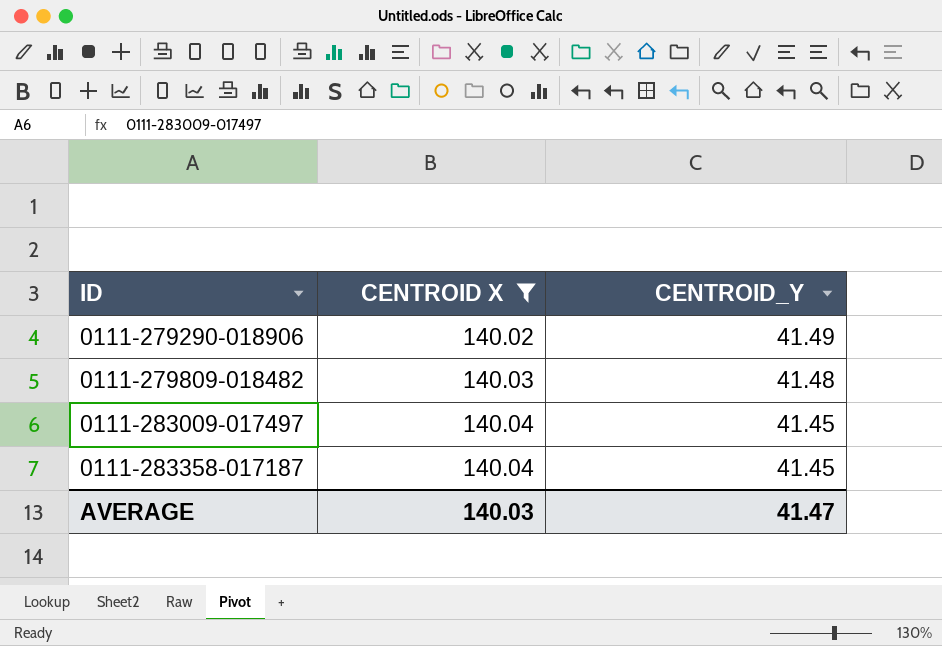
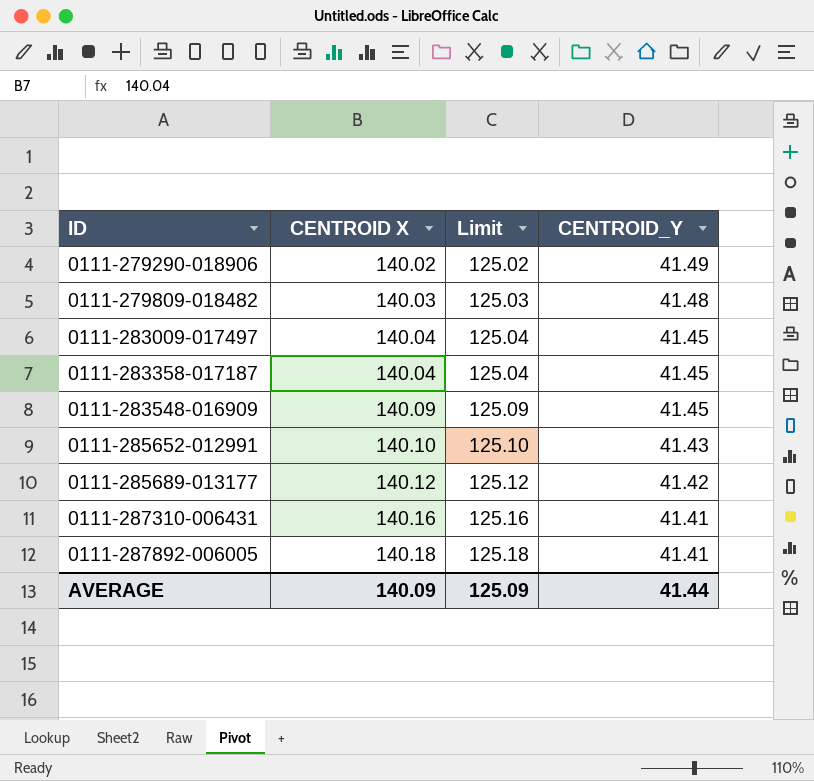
filter: CENTROID X <= 140.04 -> none
column Limit | formula: none -> [CENTROID X] - 15
AVERAGE | CENTROID X: 140.03 -> 140.09
AVERAGE | CENTROID_Y: 41.47 -> 41.44

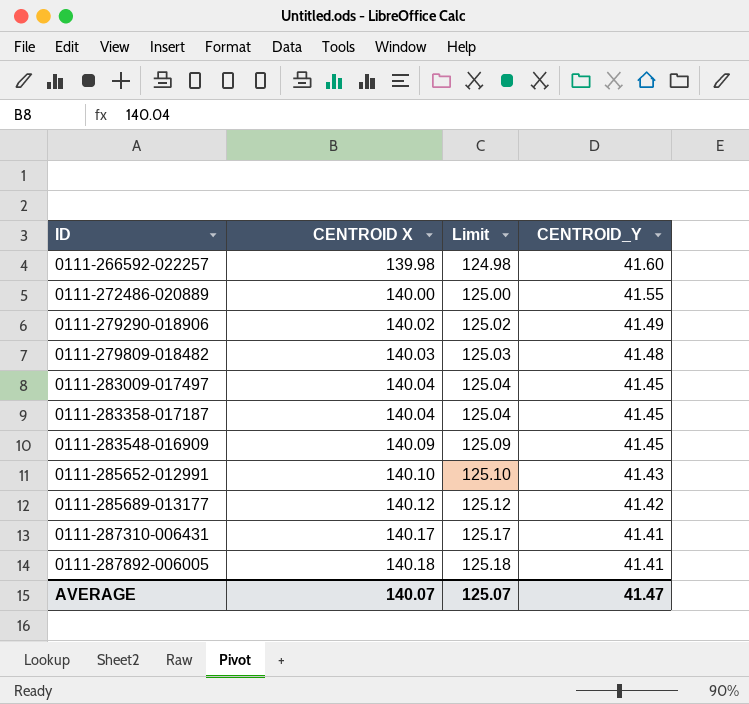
row 0111-266592-022257: none -> 139.98 | 124.98 | 41.60
row 0111-272486-020889: none -> 140.00 | 125.00 | 41.55
0111-287310-006431 | CENTROID X: 140.16 -> 140.17
0111-287310-006431 | Limit: 125.16 -> 125.17
AVERAGE | CENTROID X: 140.09 -> 140.07
AVERAGE | Limit: 125.09 -> 125.07
AVERAGE | CENTROID_Y: 41.44 -> 41.47

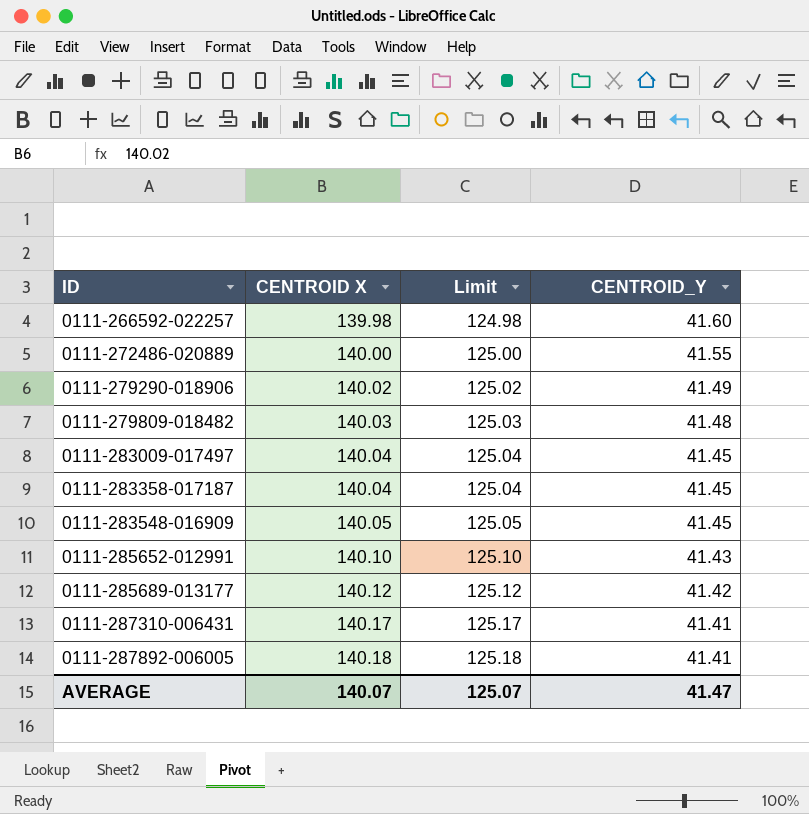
0111-283548-016909 | CENTROID X: 140.09 -> 140.05
0111-283548-016909 | Limit: 125.09 -> 125.05

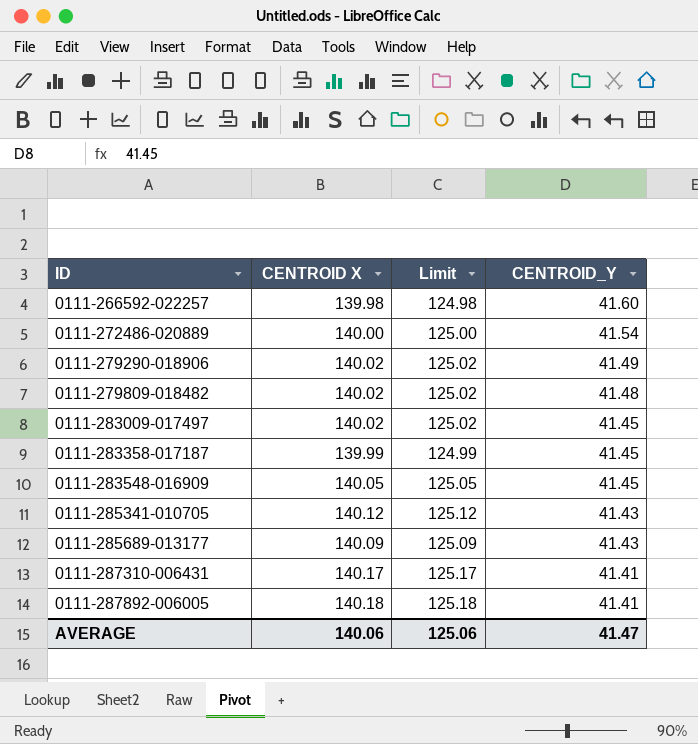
row 0111-285652-012991: 140.10 | 125.10 | 41.43 -> none
0111-272486-020889 | CENTROID_Y: 41.55 -> 41.54
0111-279809-018482 | CENTROID X: 140.03 -> 140.02
0111-279809-018482 | Limit: 125.03 -> 125.02
0111-283009-017497 | CENTROID X: 140.04 -> 140.02
0111-283009-017497 | Limit: 125.04 -> 125.02
0111-283358-017187 | CENTROID X: 140.04 -> 139.99
0111-283358-017187 | Limit: 125.04 -> 124.99
row 0111-285341-010705: none -> 140.12 | 125.12 | 41.43
0111-285689-013177 | CENTROID X: 140.12 -> 140.09
0111-285689-013177 | Limit: 125.12 -> 125.09
0111-285689-013177 | CENTROID_Y: 41.42 -> 41.43
AVERAGE | CENTROID X: 140.07 -> 140.06
AVERAGE | Limit: 125.07 -> 125.06

